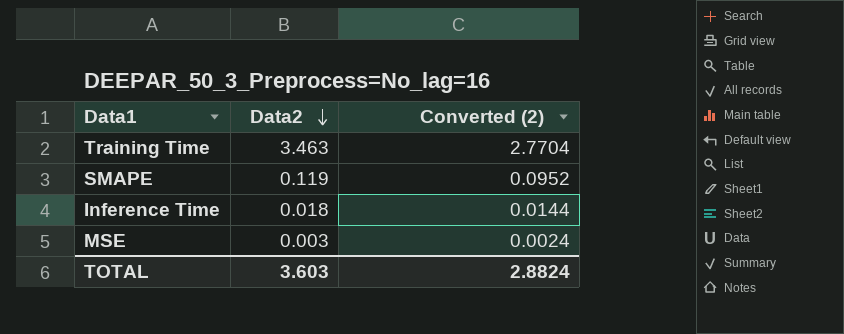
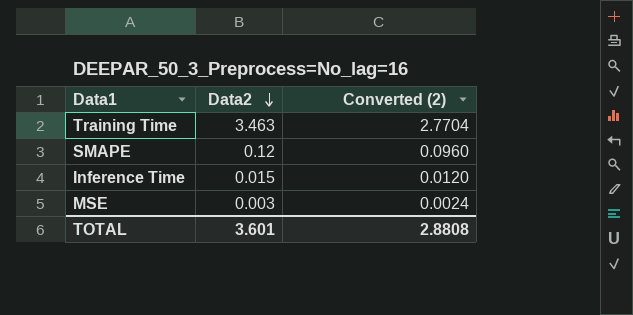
SMAPE | Data2: 0.119 -> 0.12
SMAPE | Converted (2): 0.0952 -> 0.0960
Inference Time | Data2: 0.018 -> 0.015
Inference Time | Converted (2): 0.0144 -> 0.0120
TOTAL | Data2: 3.603 -> 3.601
TOTAL | Converted (2): 2.8824 -> 2.8808

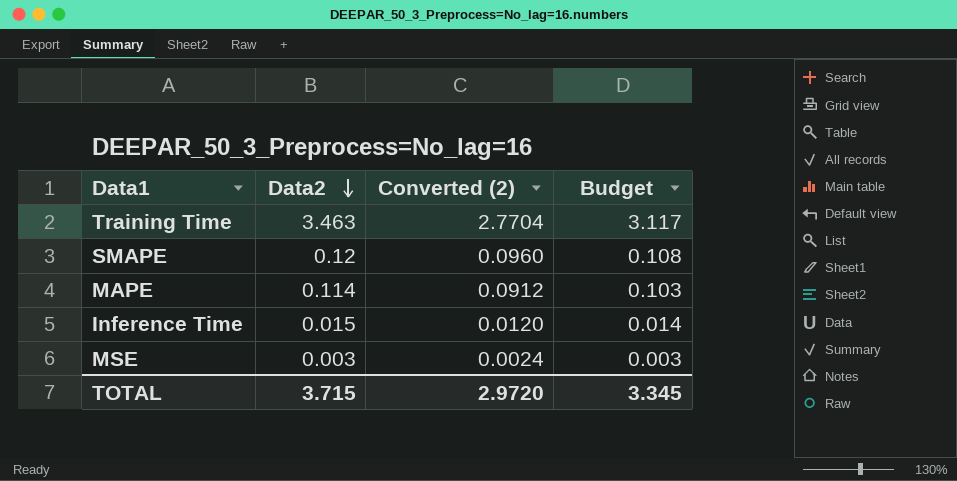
column Budget | formula: none -> [Data2] * 0.9
row MAPE: none -> 0.114 | 0.0912 | 0.103
TOTAL | Data2: 3.601 -> 3.715
TOTAL | Converted (2): 2.8808 -> 2.9720

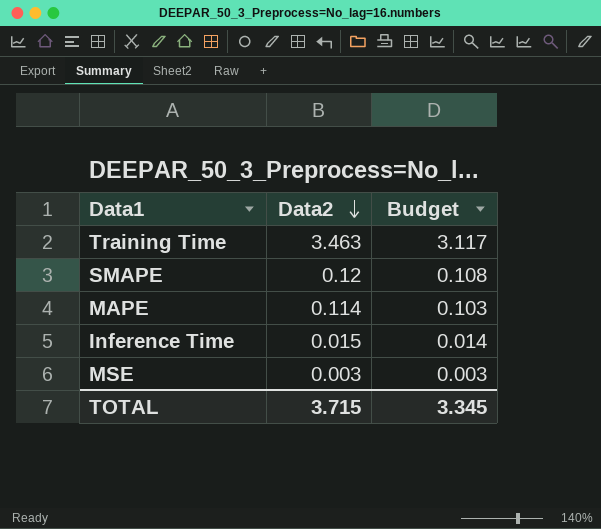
column Converted (2) | formula: [Data2] * 0.8 -> none

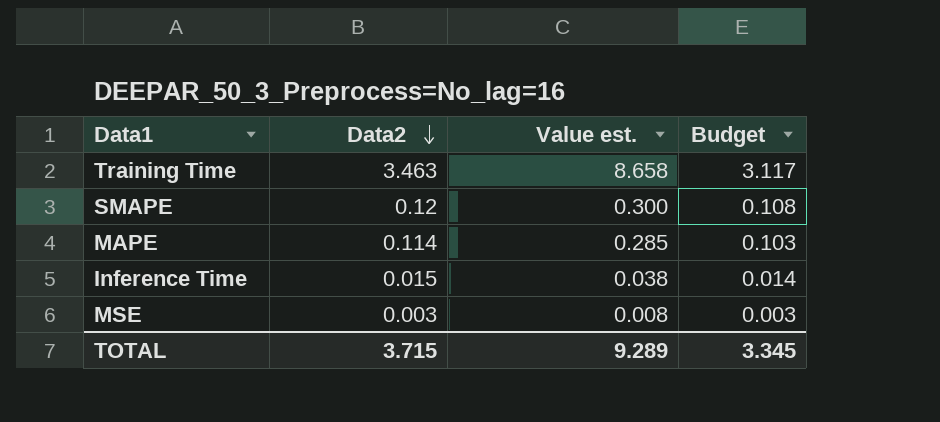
column Value est. | formula: none -> [Data2] * 2.5

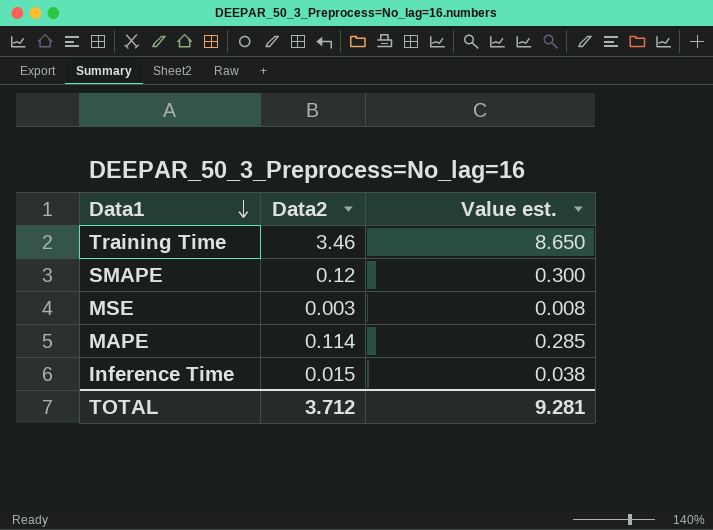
row order: Data2 descending -> Data1 descending
column Budget | formula: [Data2] * 0.9 -> none
Training Time | Data2: 3.463 -> 3.46
Training Time | Value est.: 8.658 -> 8.650
TOTAL | Data2: 3.715 -> 3.712
TOTAL | Value est.: 9.289 -> 9.281

